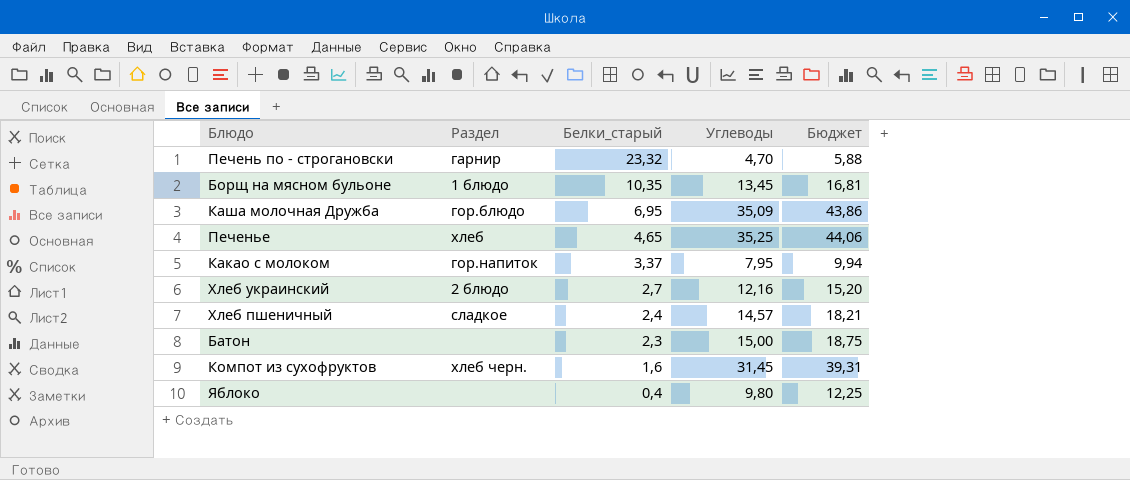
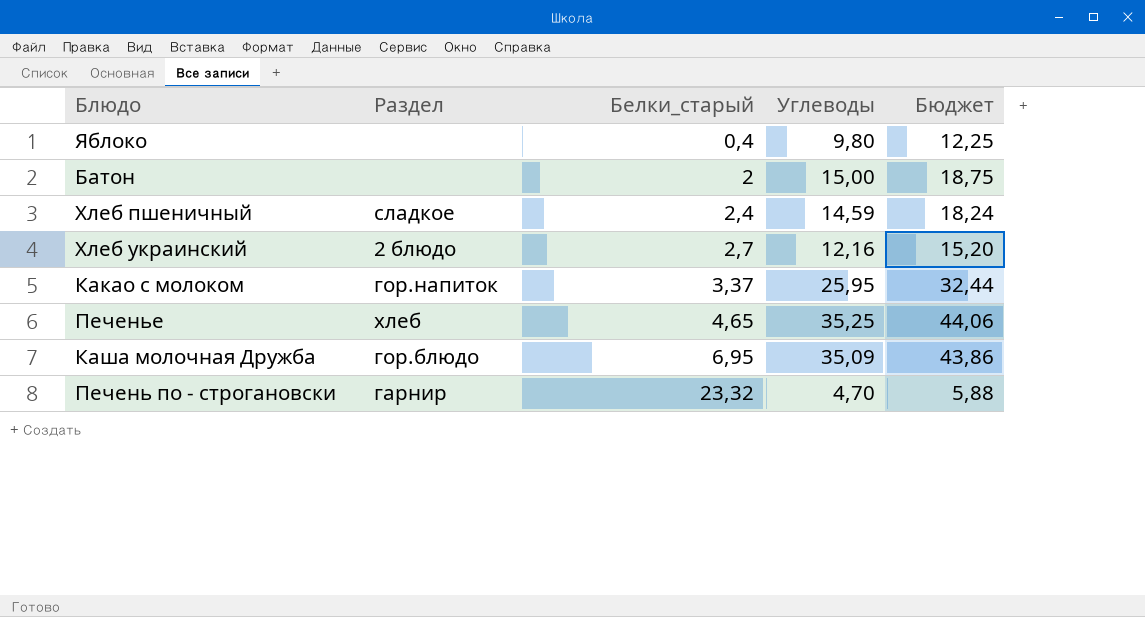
row order: Белки_старый descending -> Белки_старый ascending
row Борщ на мясном бульоне: 1 блюдо | 10,35 | 13,45 | 16,81 -> none
row Компот из сухофруктов: хлеб черн. | 1,6 | 31,45 | 39,31 -> none
Батон | Белки_старый: 2,3 -> 2
Хлеб пшеничный | Углеводы: 14,57 -> 14,59
Хлеб пшеничный | Бюджет: 18,21 -> 18,24
Какао с молоком | Углеводы: 7,95 -> 25,95
Какао с молоком | Бюджет: 9,94 -> 32,44

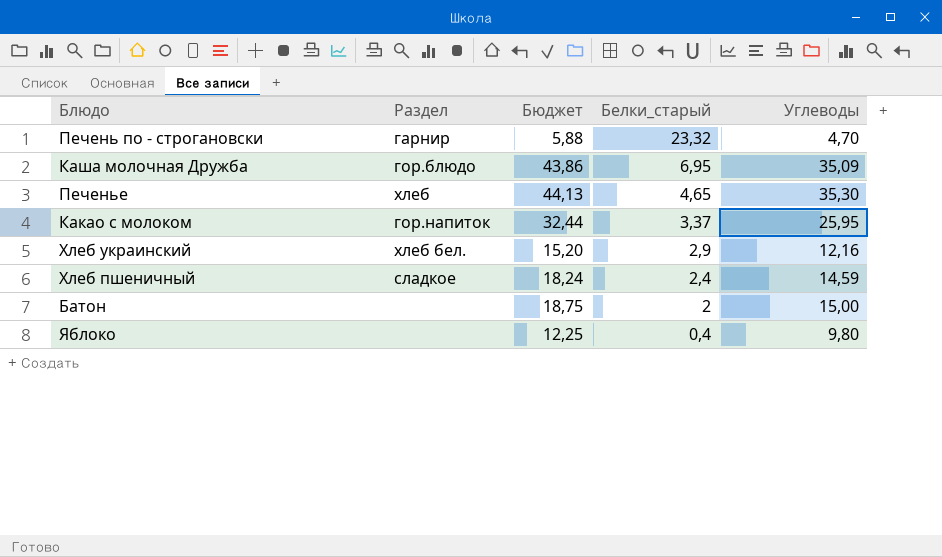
row order: Белки_старый ascending -> Белки_старый descending
column Бюджет | position: 5 -> 3
Печенье | Бюджет: 44,06 -> 44,13
Печенье | Углеводы: 35,25 -> 35,30
Хлеб украинский | Раздел: 2 блюдо -> хлеб бел.
Хлеб украинский | Белки_старый: 2,7 -> 2,9

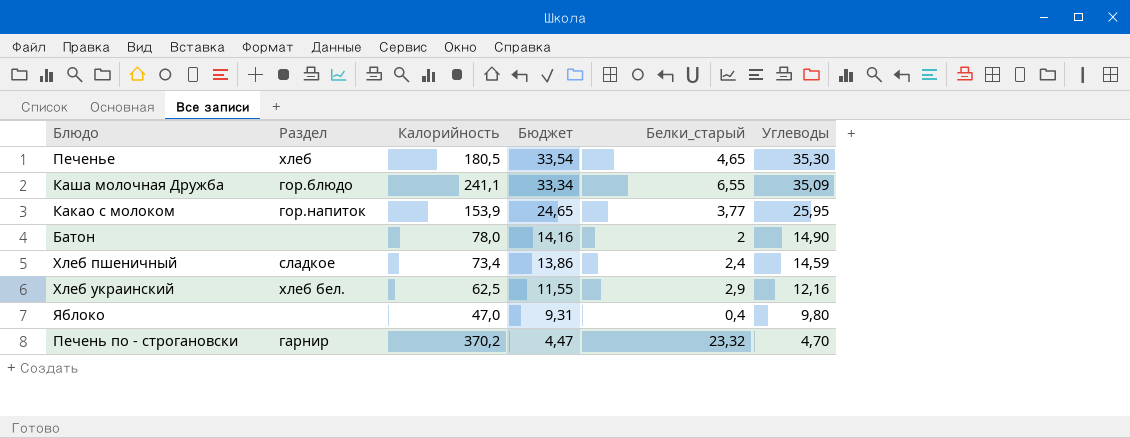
row order: Белки_старый descending -> Бюджет descending
column Калорийность | position: none -> 3
column Бюджет | formula: [Углеводы] * 1,25 -> [Углеводы] * 0,95
Каша молочная Дружба | Белки_старый: 6,95 -> 6,55
Какао с молоком | Белки_старый: 3,37 -> 3,77
Батон | Углеводы: 15,00 -> 14,90

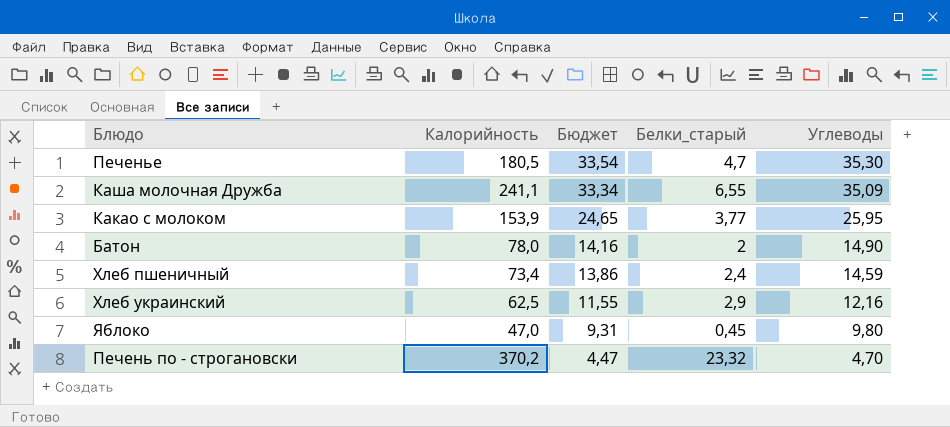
column Раздел | position: 2 -> none
Печенье | Белки_старый: 4,65 -> 4,7
Яблоко | Белки_старый: 0,4 -> 0,45

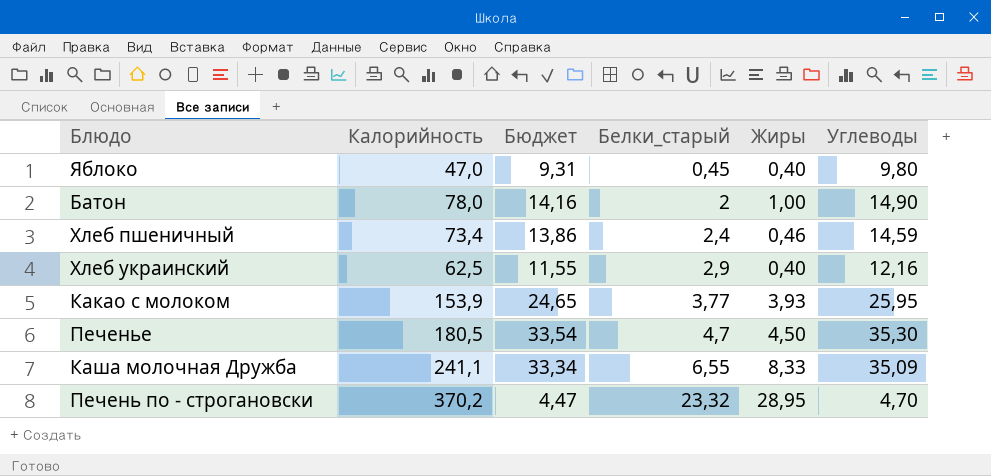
row order: Бюджет descending -> Белки_старый ascending
column Жиры | position: none -> 5

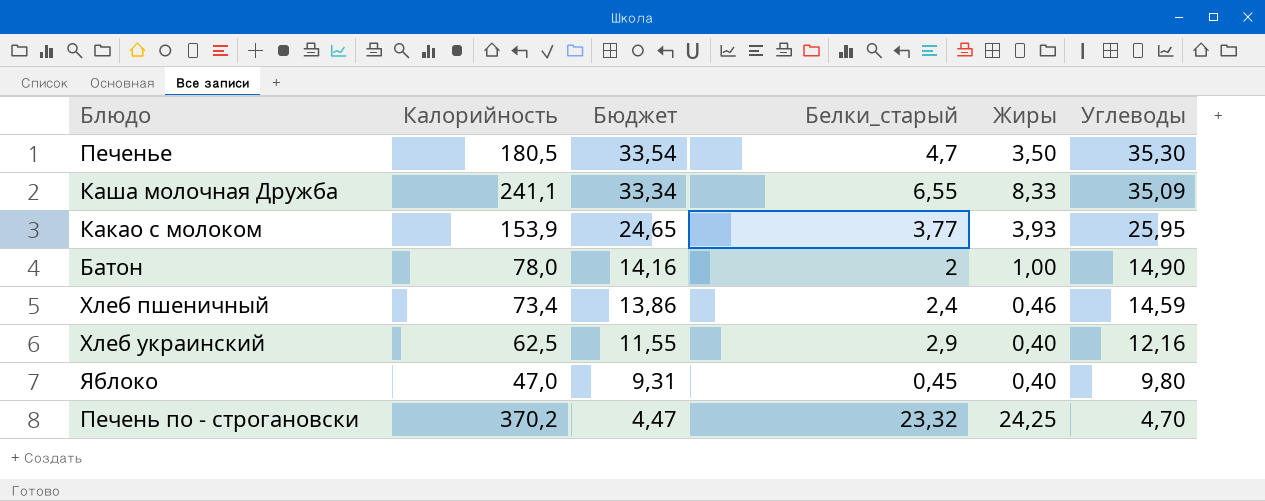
row order: Белки_старый ascending -> Бюджет descending
Печенье | Жиры: 4,50 -> 3,50
Печень по - строгановски | Жиры: 28,95 -> 24,25

